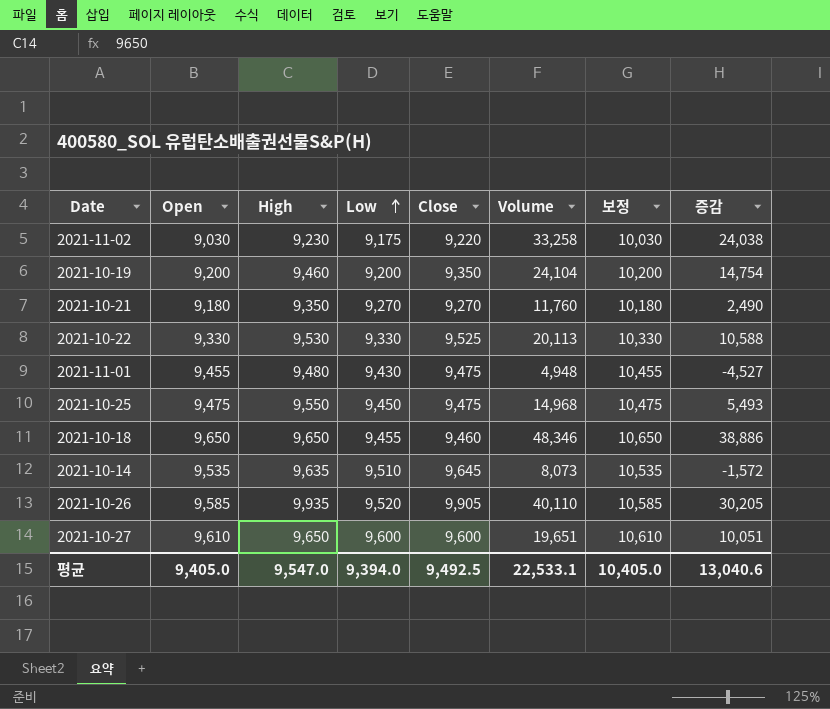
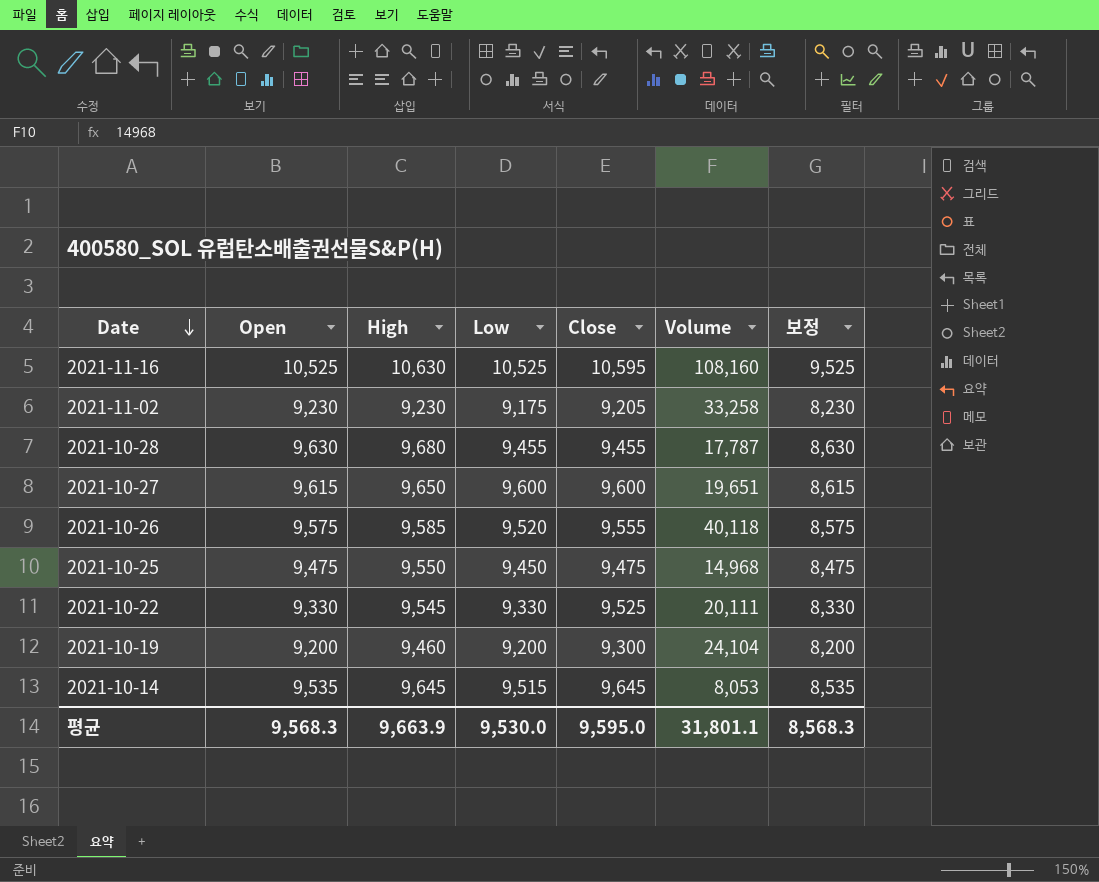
row order: Low ascending -> Date descending
column 증감 | formula: [Volume] - [Close] -> none
column 보정 | formula: [Open] + 1000 -> [Open] - 1000
row 2021-10-21: 9,180 | 9,350 | 9,270 | 9,270 | 11,760 | 10,180 | 2,490 -> none
row 2021-11-01: 9,455 | 9,480 | 9,430 | 9,475 | 4,948 | 10,455 | -4,527 -> none
row 2021-10-18: 9,650 | 9,650 | 9,455 | 9,460 | 48,346 | 10,650 | 38,886 -> none
row 2021-11-16: none -> 10,525 | 10,630 | 10,525 | 10,595 | 108,160 | 9,525
2021-11-02 | Open: 9,030 -> 9,230
2021-11-02 | Close: 9,220 -> 9,205
row 2021-10-28: none -> 9,630 | 9,680 | 9,455 | 9,455 | 17,787 | 8,630
2021-10-27 | Open: 9,610 -> 9,615
2021-10-26 | Open: 9,585 -> 9,575
2021-10-26 | High: 9,935 -> 9,585
2021-10-26 | Close: 9,905 -> 9,555
2021-10-26 | Volume: 40,110 -> 40,118
2021-10-22 | High: 9,530 -> 9,545
2021-10-22 | Volume: 20,113 -> 20,111
2021-10-19 | Close: 9,350 -> 9,300
2021-10-14 | High: 9,635 -> 9,645
2021-10-14 | Low: 9,510 -> 9,515
2021-10-14 | Volume: 8,073 -> 8,053
평균 | Open: 9,405.0 -> 9,568.3
평균 | High: 9,547.0 -> 9,663.9
평균 | Low: 9,394.0 -> 9,530.0
평균 | Close: 9,492.5 -> 9,595.0
평균 | Volume: 22,533.1 -> 31,801.1
평균 | 보정: 10,405.0 -> 8,568.3

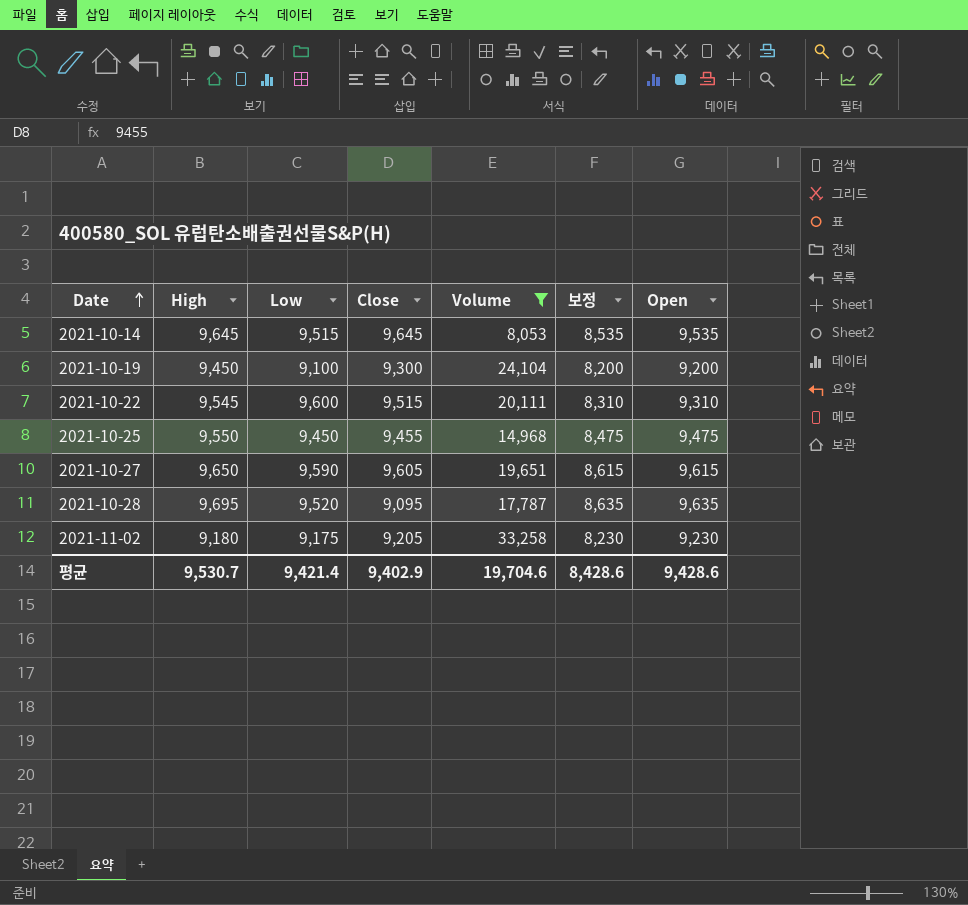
filter: none -> Volume <= 33,258
row order: Date descending -> Date ascending
column Open | position: 2 -> 7
2021-10-19 | High: 9,460 -> 9,450
2021-10-19 | Low: 9,200 -> 9,100
2021-10-22 | Low: 9,330 -> 9,600
2021-10-22 | Close: 9,525 -> 9,515
2021-10-22 | 보정: 8,330 -> 8,310
2021-10-22 | Open: 9,330 -> 9,310
2021-10-25 | Close: 9,475 -> 9,455
2021-10-27 | Low: 9,600 -> 9,590
2021-10-27 | Close: 9,600 -> 9,605
2021-10-28 | High: 9,680 -> 9,695
2021-10-28 | Low: 9,455 -> 9,520
2021-10-28 | Close: 9,455 -> 9,095
2021-10-28 | 보정: 8,630 -> 8,635
2021-10-28 | Open: 9,630 -> 9,635
2021-11-02 | High: 9,230 -> 9,180
평균 | High: 9,663.9 -> 9,530.7
평균 | Low: 9,530.0 -> 9,421.4
평균 | Close: 9,595.0 -> 9,402.9
평균 | Volume: 31,801.1 -> 19,704.6
평균 | 보정: 8,568.3 -> 8,428.6
평균 | Open: 9,568.3 -> 9,428.6

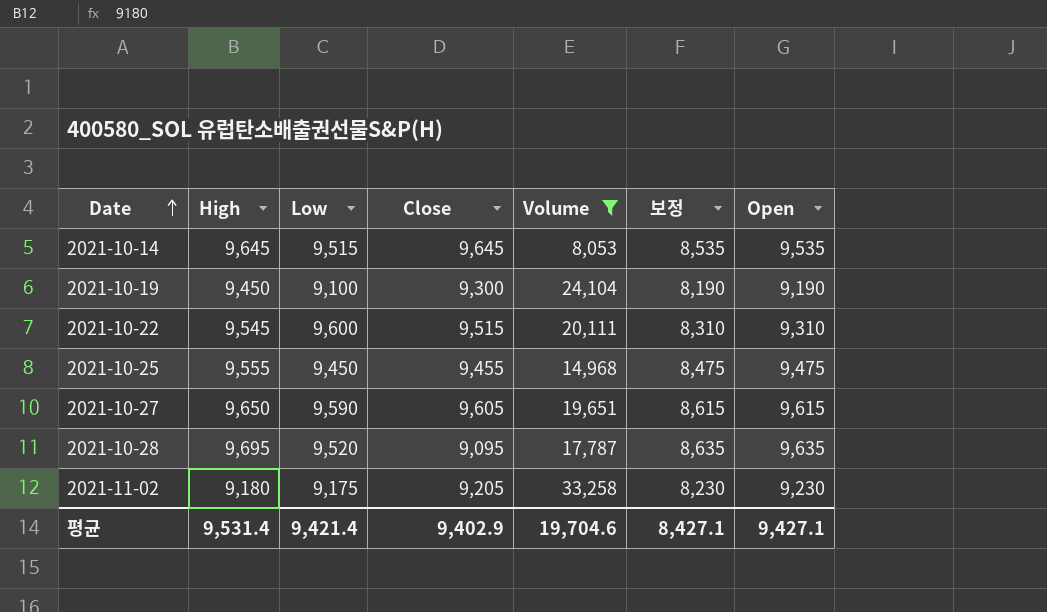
2021-10-19 | 보정: 8,200 -> 8,190
2021-10-19 | Open: 9,200 -> 9,190
2021-10-25 | High: 9,550 -> 9,555
평균 | High: 9,530.7 -> 9,531.4
평균 | 보정: 8,428.6 -> 8,427.1
평균 | Open: 9,428.6 -> 9,427.1

